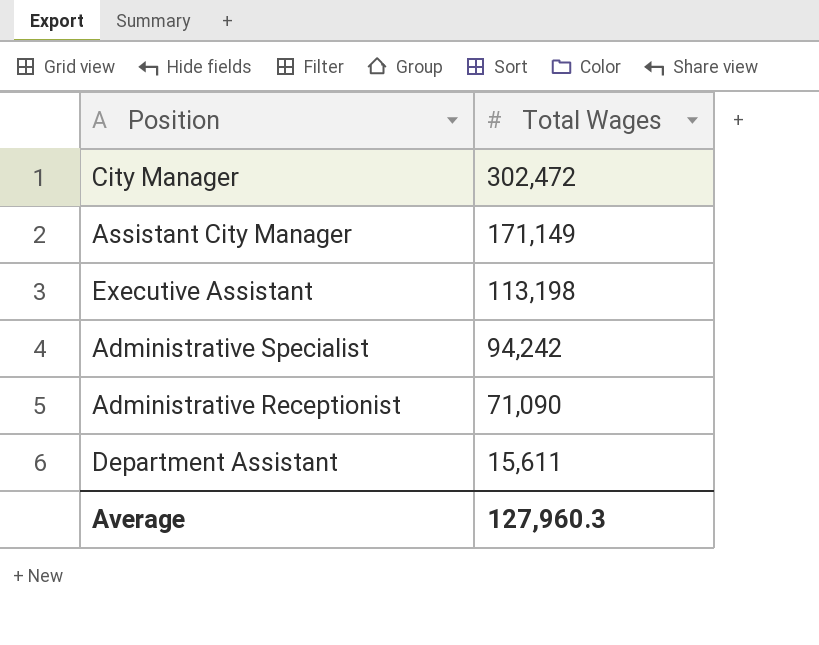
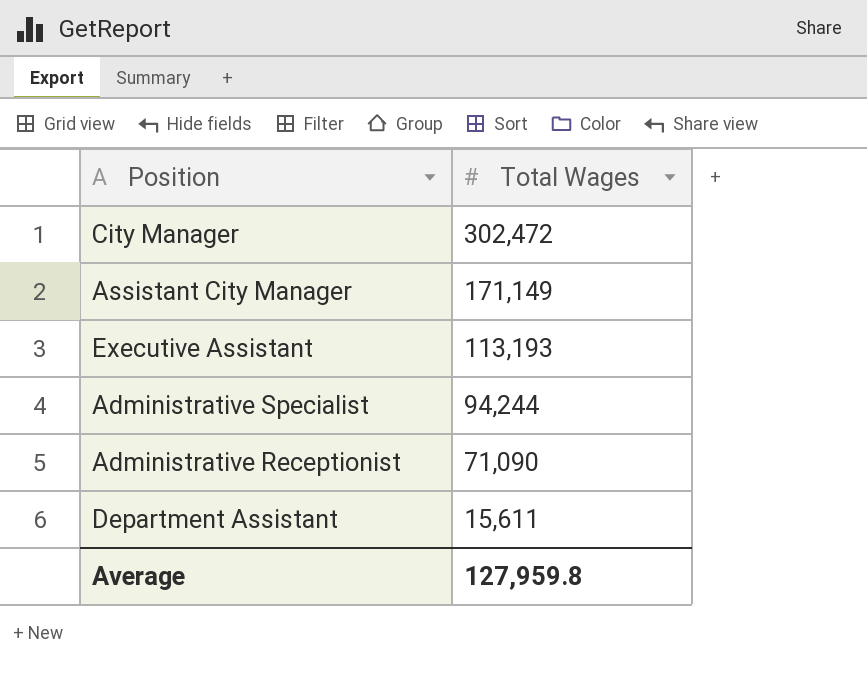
Executive Assistant | Total Wages: 113,198 -> 113,193
Administrative Specialist | Total Wages: 94,242 -> 94,244
Average | Total Wages: 127,960.3 -> 127,959.8

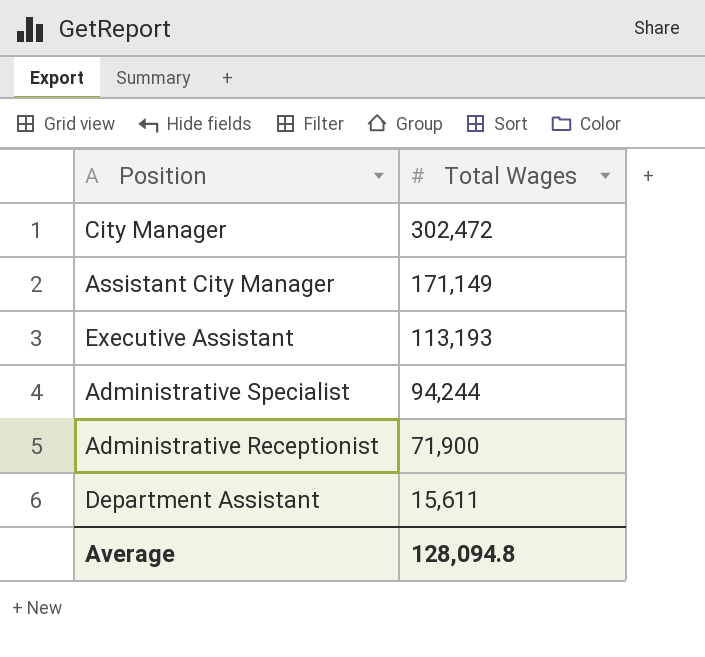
Administrative Receptionist | Total Wages: 71,090 -> 71,900
Average | Total Wages: 127,959.8 -> 128,094.8

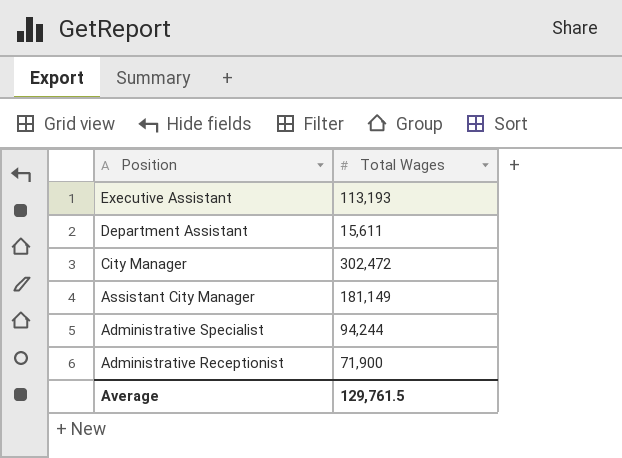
row order: Total Wages descending -> Position descending
Assistant City Manager | Total Wages: 171,149 -> 181,149
Average | Total Wages: 128,094.8 -> 129,761.5

